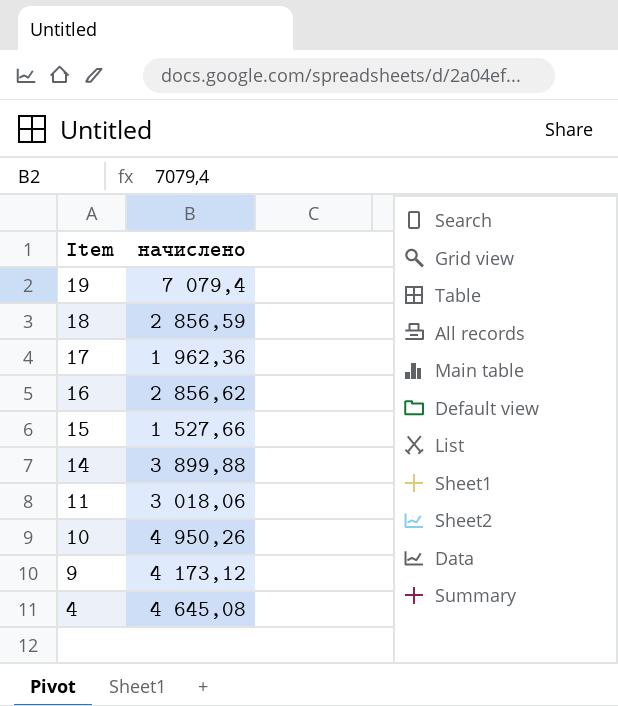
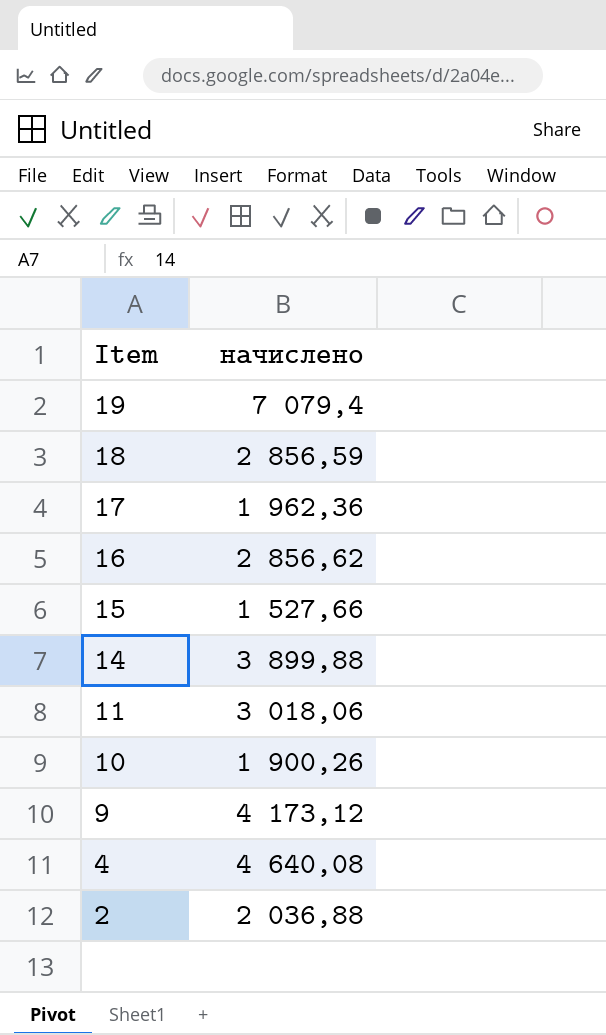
10 | начислено: 4 950,26 -> 1 900,26
4 | начислено: 4 645,08 -> 4 640,08
row 2: none -> 2 036,88

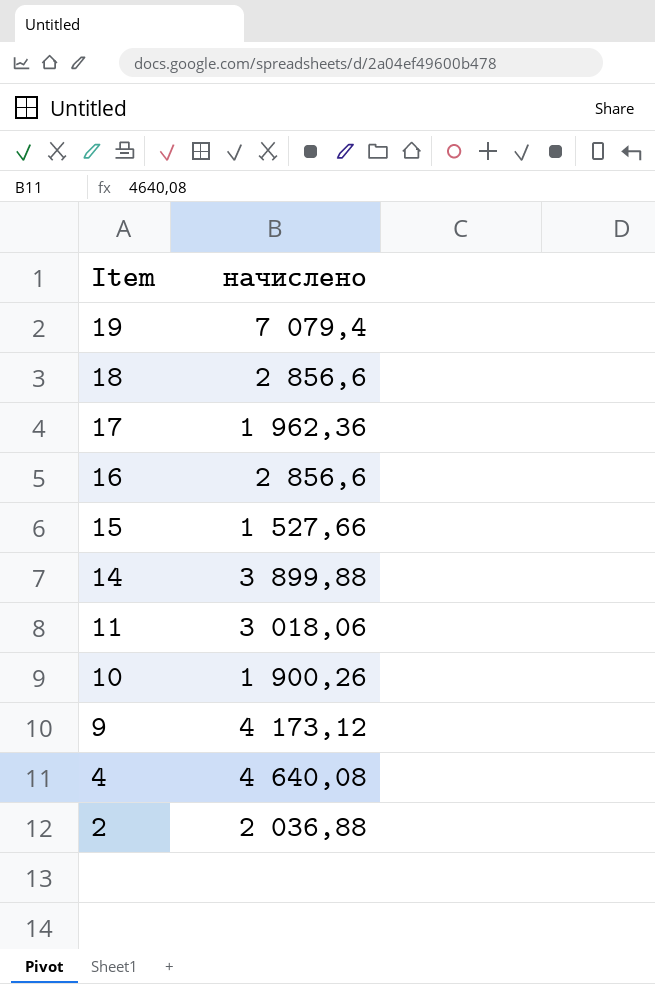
18 | начислено: 2 856,59 -> 2 856,6
16 | начислено: 2 856,62 -> 2 856,6

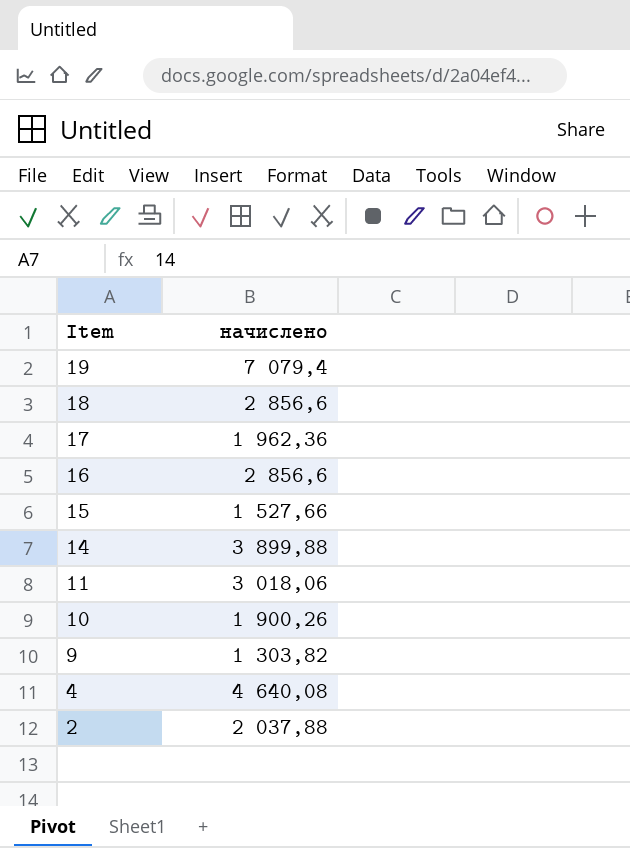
9 | начислено: 4 173,12 -> 1 303,82
2 | начислено: 2 036,88 -> 2 037,88

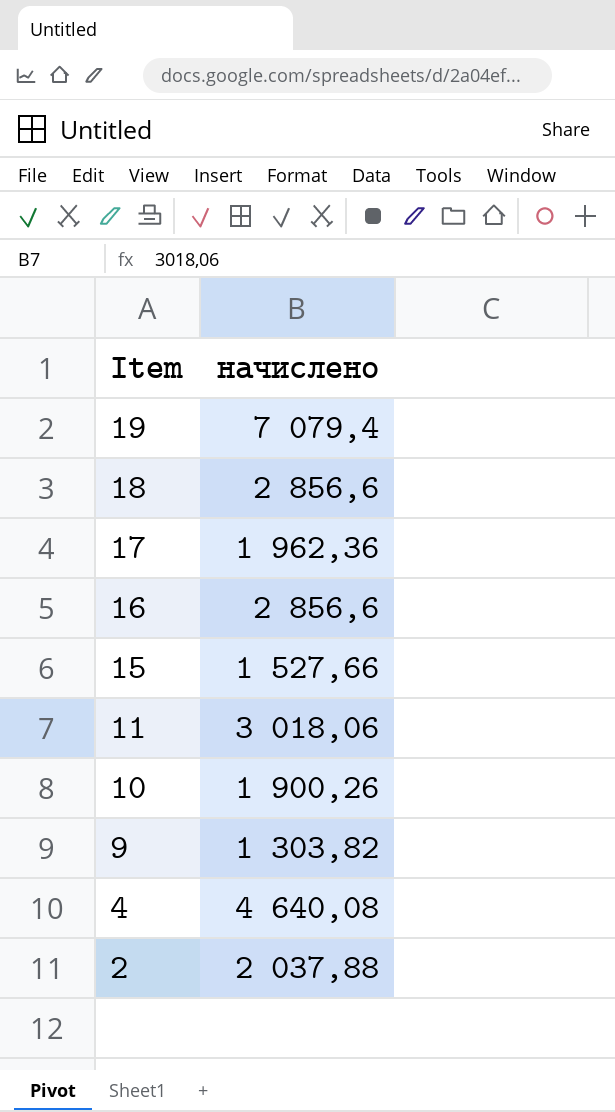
row 14: 3 899,88 -> none

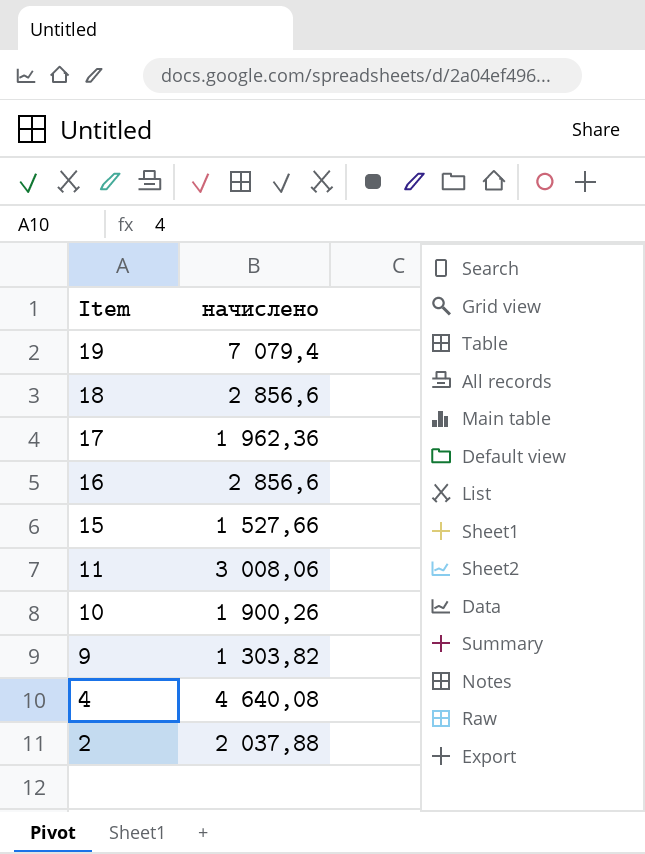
11 | начислено: 3 018,06 -> 3 008,06

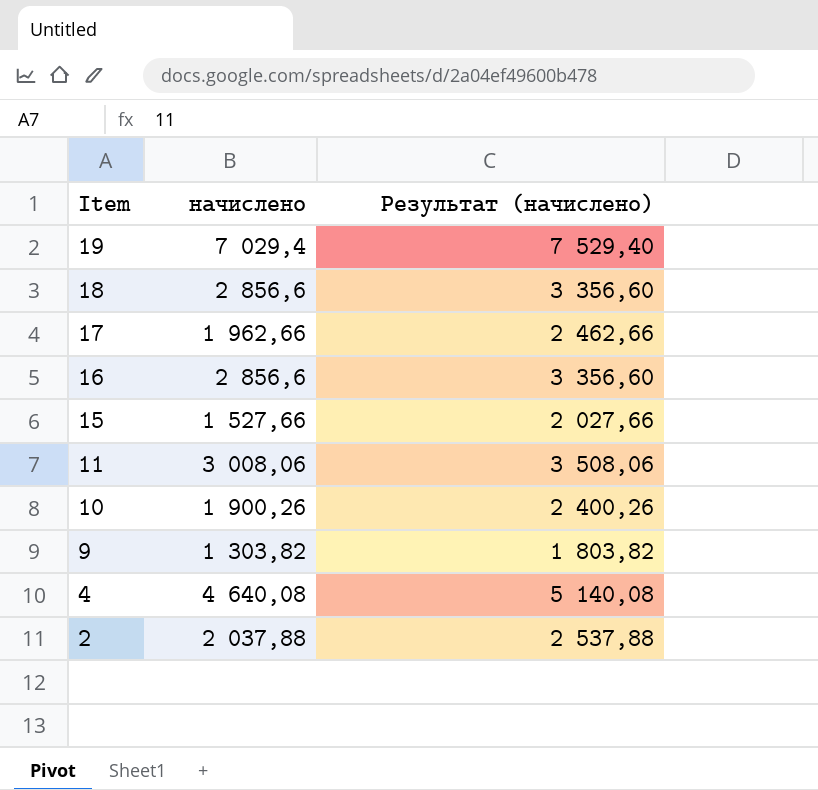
column Результат (начислено) | formula: none -> [начислено] + 500
19 | начислено: 7 079,4 -> 7 029,4
17 | начислено: 1 962,36 -> 1 962,66

